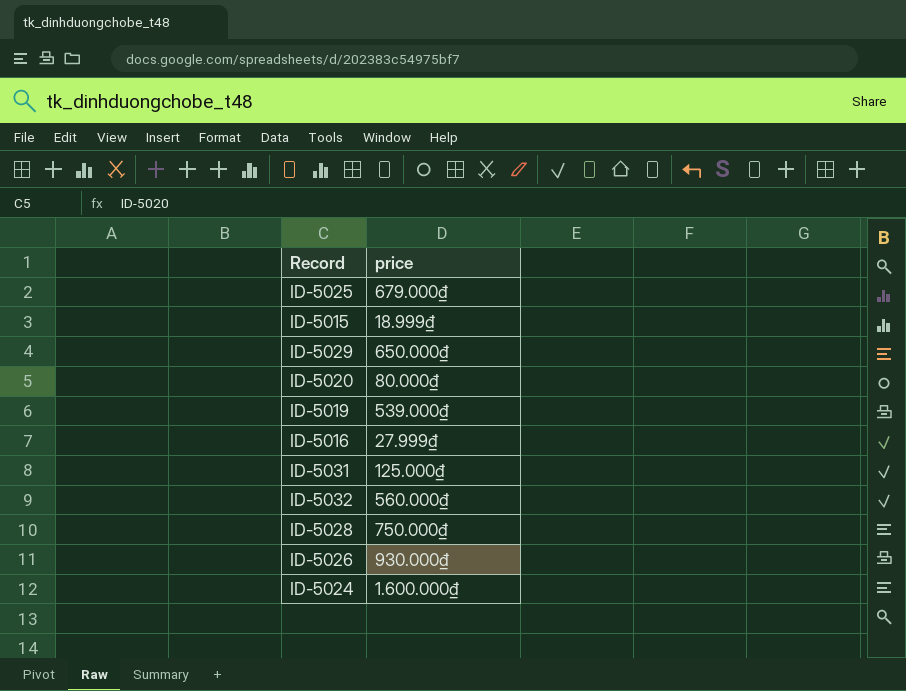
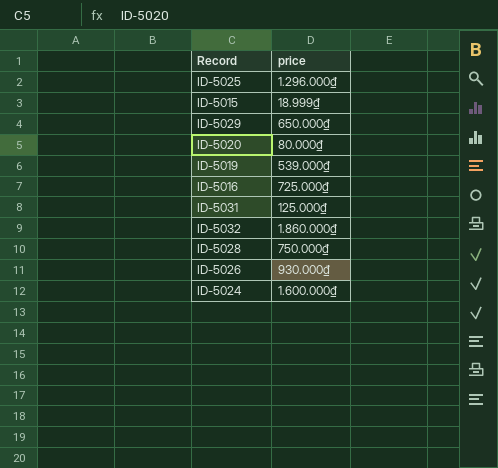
ID-5025 | price: 679.000₫ -> 1.296.000₫
ID-5016 | price: 27.999₫ -> 725.000₫
ID-5032 | price: 560.000₫ -> 1.860.000₫

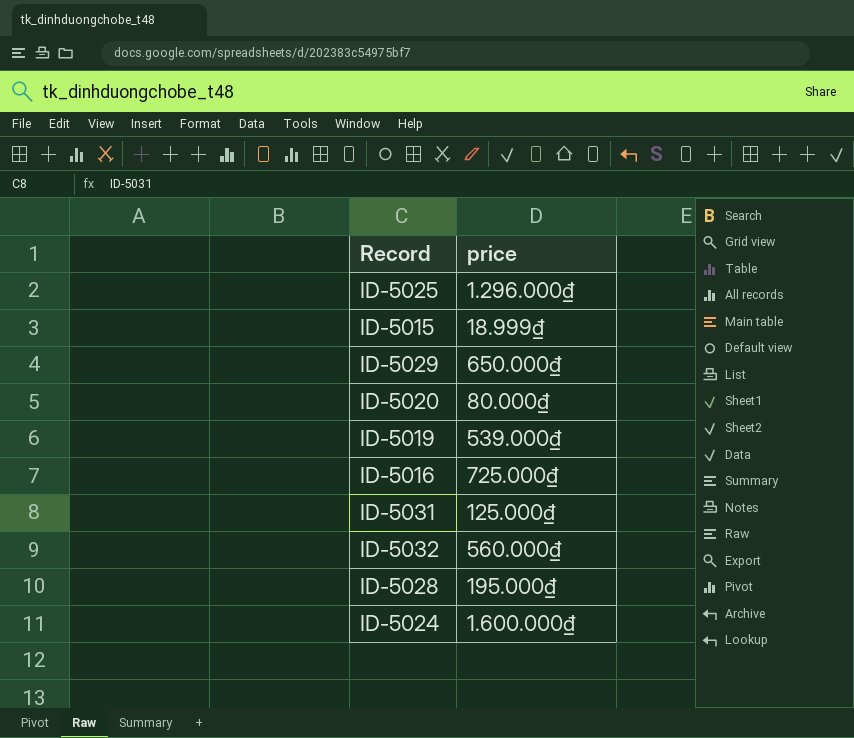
row ID-5026: 930.000₫ -> none
ID-5032 | price: 1.860.000₫ -> 560.000₫
ID-5028 | price: 750.000₫ -> 195.000₫

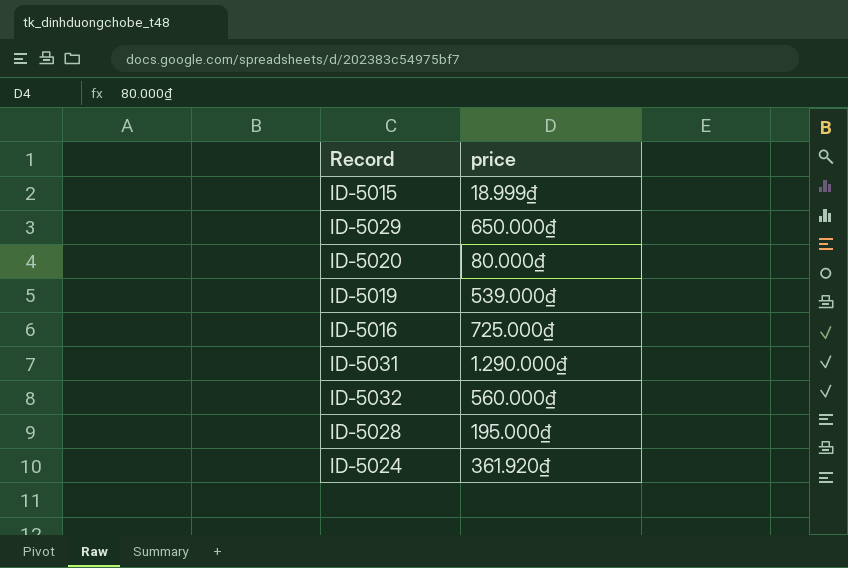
row ID-5025: 1.296.000₫ -> none
ID-5031 | price: 125.000₫ -> 1.290.000₫
ID-5024 | price: 1.600.000₫ -> 361.920₫

